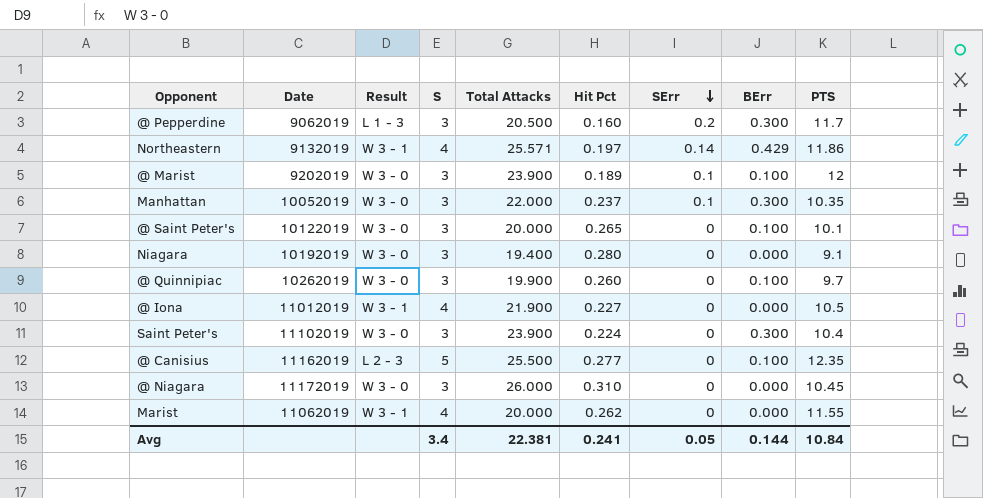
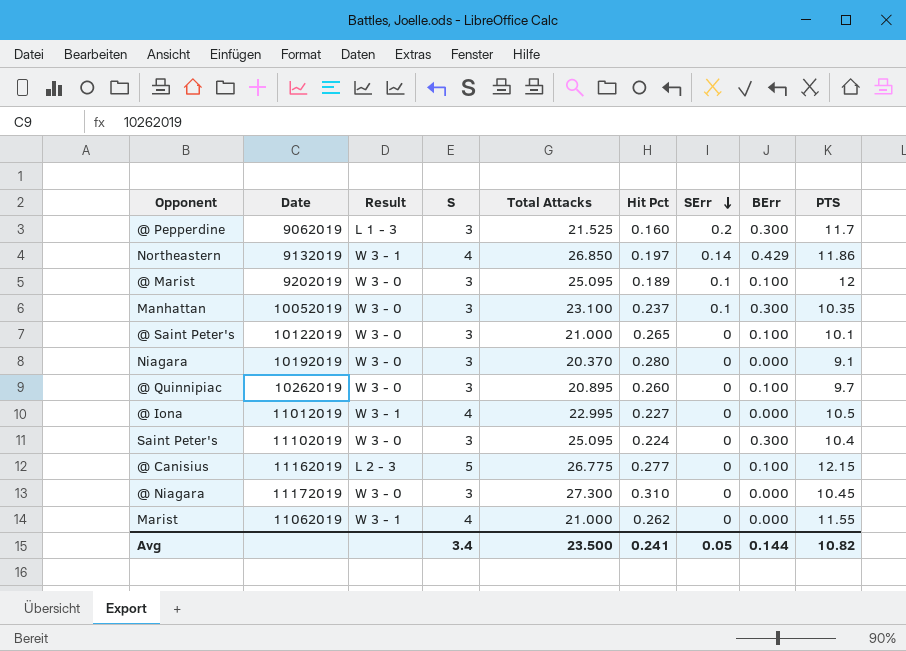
@ Pepperdine | Total Attacks: 20.500 -> 21.525
Northeastern | Total Attacks: 25.571 -> 26.850
@ Marist | Total Attacks: 23.900 -> 25.095
Manhattan | Total Attacks: 22.000 -> 23.100
@ Saint Peter's | Total Attacks: 20.000 -> 21.000
Niagara | Total Attacks: 19.400 -> 20.370
@ Quinnipiac | Total Attacks: 19.900 -> 20.895
@ Iona | Total Attacks: 21.900 -> 22.995
Saint Peter's | Total Attacks: 23.900 -> 25.095
@ Canisius | Total Attacks: 25.500 -> 26.775
@ Canisius | PTS: 12.35 -> 12.15
@ Niagara | Total Attacks: 26.000 -> 27.300
Marist | Total Attacks: 20.000 -> 21.000
Avg | Total Attacks: 22.381 -> 23.500
Avg | PTS: 10.84 -> 10.82

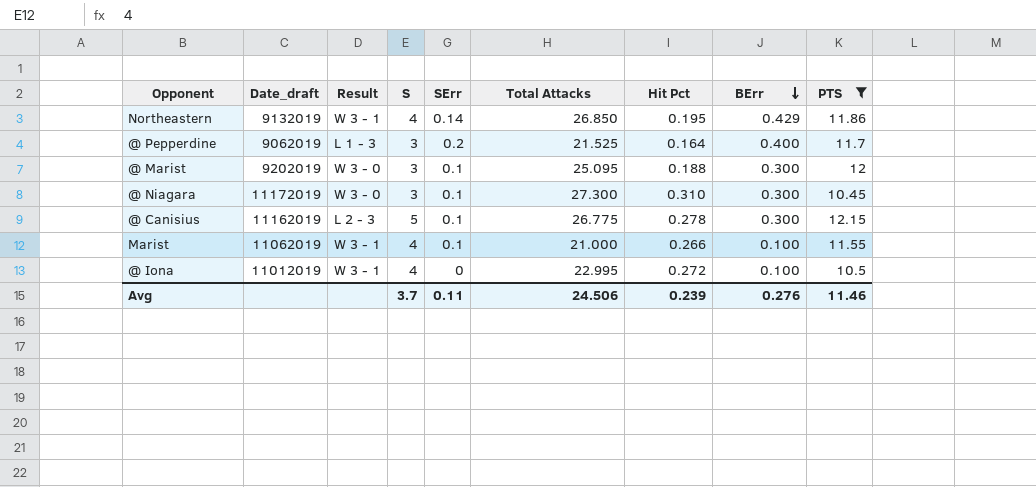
filter: none -> PTS >= 10.45
row order: SErr descending -> BErr descending
column name: Date -> Date_draft
column SErr | position: 7 -> 5
Northeastern | Hit Pct: 0.197 -> 0.195
@ Pepperdine | Hit Pct: 0.160 -> 0.164
@ Pepperdine | BErr: 0.300 -> 0.400
@ Marist | Hit Pct: 0.189 -> 0.188
@ Marist | BErr: 0.100 -> 0.300
@ Niagara | SErr: 0 -> 0.1
@ Niagara | BErr: 0.000 -> 0.300
@ Canisius | SErr: 0 -> 0.1
@ Canisius | Hit Pct: 0.277 -> 0.278
@ Canisius | BErr: 0.100 -> 0.300
Marist | SErr: 0 -> 0.1
Marist | Hit Pct: 0.262 -> 0.266
Marist | BErr: 0.000 -> 0.100
@ Iona | Hit Pct: 0.227 -> 0.272
@ Iona | BErr: 0.000 -> 0.100
Avg | S: 3.4 -> 3.7
Avg | SErr: 0.05 -> 0.11
Avg | Total Attacks: 23.500 -> 24.506
Avg | Hit Pct: 0.241 -> 0.239
Avg | BErr: 0.144 -> 0.276
Avg | PTS: 10.82 -> 11.46

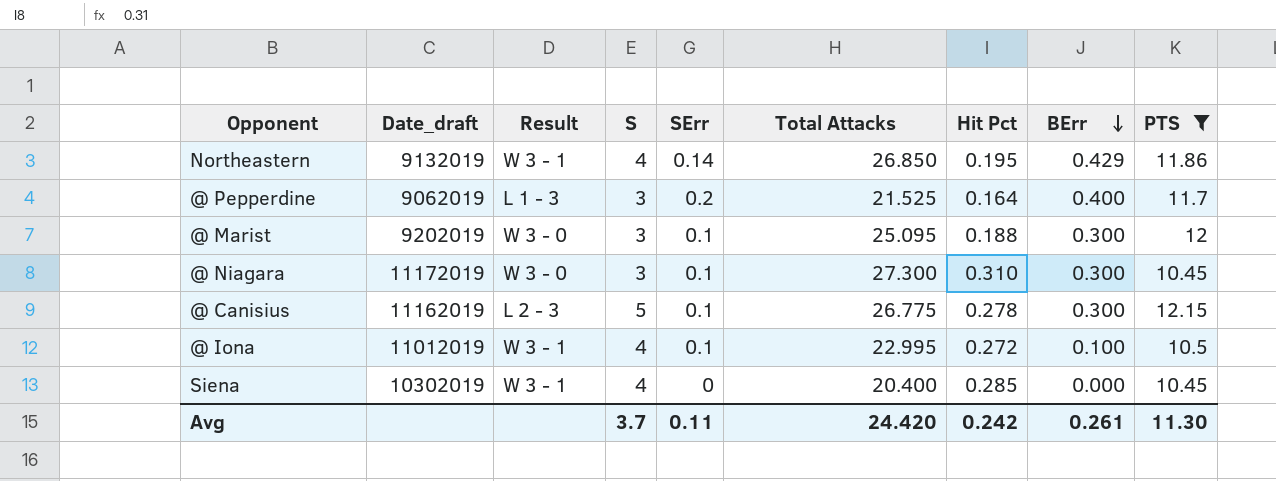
row Marist: 11062019 | W 3 - 1 | 4 | 0.1 | 21.000 | 0.266 | 0.100 | 11.55 -> none
@ Iona | SErr: 0 -> 0.1
row Siena: none -> 10302019 | W 3 - 1 | 4 | 0 | 20.400 | 0.285 | 0.000 | 10.45
Avg | Total Attacks: 24.506 -> 24.420
Avg | Hit Pct: 0.239 -> 0.242
Avg | BErr: 0.276 -> 0.261
Avg | PTS: 11.46 -> 11.30

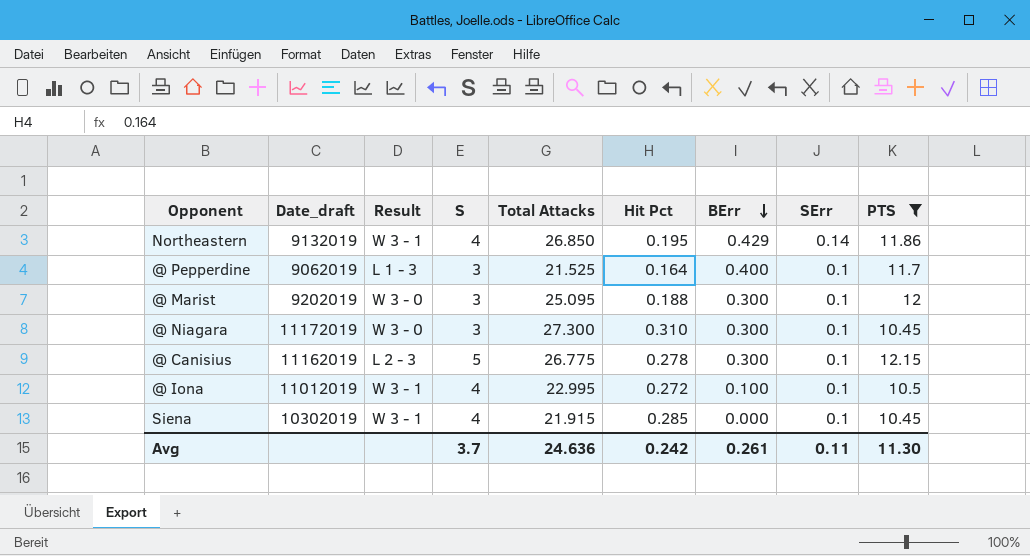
column SErr | position: 5 -> 8
@ Pepperdine | SErr: 0.2 -> 0.1
Siena | Total Attacks: 20.400 -> 21.915
Siena | SErr: 0 -> 0.1
Avg | Total Attacks: 24.420 -> 24.636

